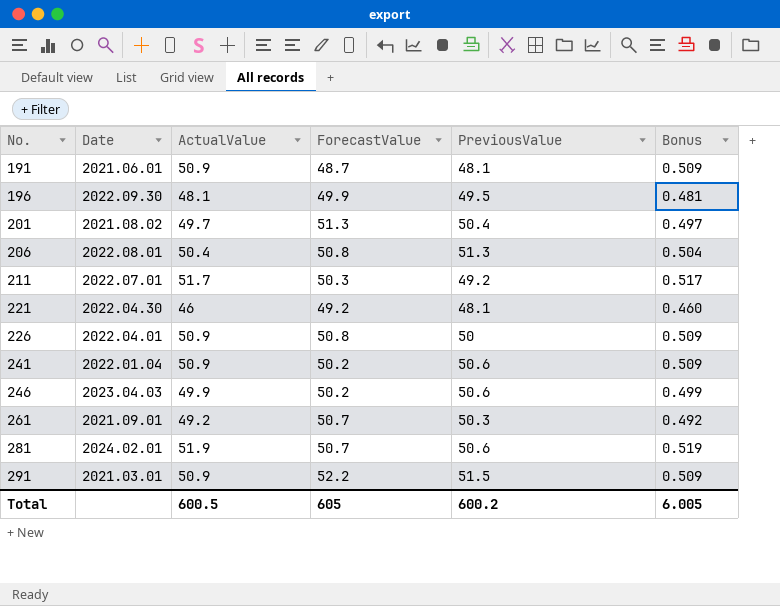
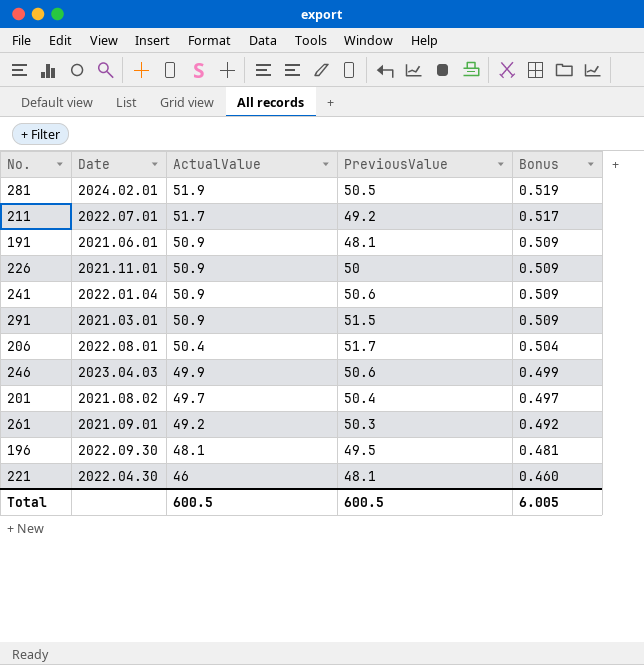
row order: No. ascending -> ActualValue descending
column ForecastValue | position: 4 -> none
281 | PreviousValue: 50.6 -> 50.5
226 | Date: 2022.04.01 -> 2021.11.01
206 | PreviousValue: 51.3 -> 51.7
Total | PreviousValue: 600.2 -> 600.5

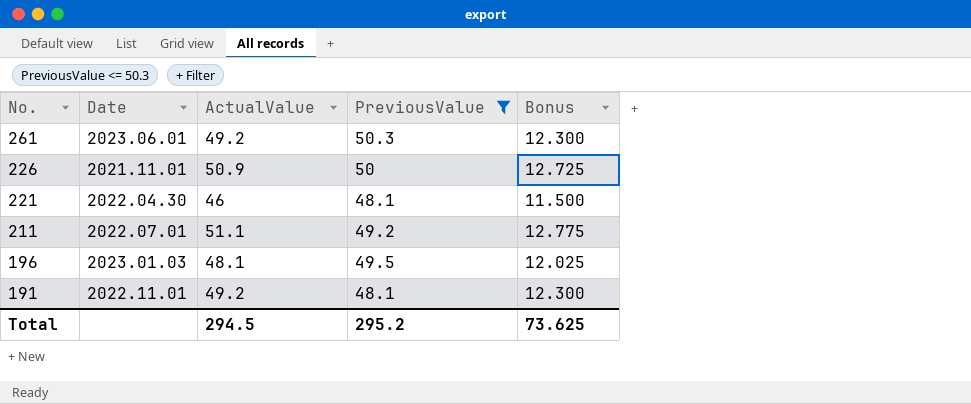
filter: none -> PreviousValue <= 50.3
row order: ActualValue descending -> No. descending
column Bonus | formula: [ActualValue] * 0.01 -> [ActualValue] * 0.25
261 | Date: 2021.09.01 -> 2023.06.01
211 | ActualValue: 51.7 -> 51.1
196 | Date: 2022.09.30 -> 2023.01.03
191 | Date: 2021.06.01 -> 2022.11.01
191 | ActualValue: 50.9 -> 49.2
Total | ActualValue: 600.5 -> 294.5
Total | PreviousValue: 600.5 -> 295.2
Total | Bonus: 6.005 -> 73.625

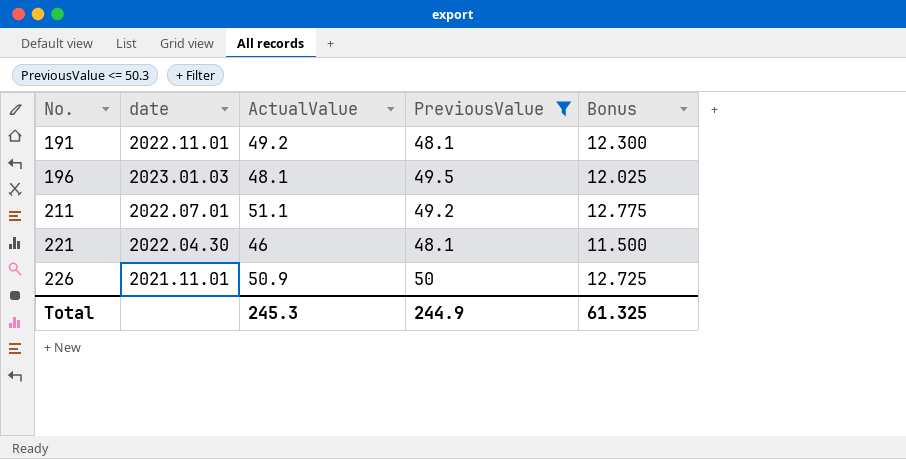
row order: No. descending -> No. ascending
column name: Date -> date
row 261: 2023.06.01 | 49.2 | 50.3 | 12.300 -> none
Total | ActualValue: 294.5 -> 245.3
Total | PreviousValue: 295.2 -> 244.9
Total | Bonus: 73.625 -> 61.325

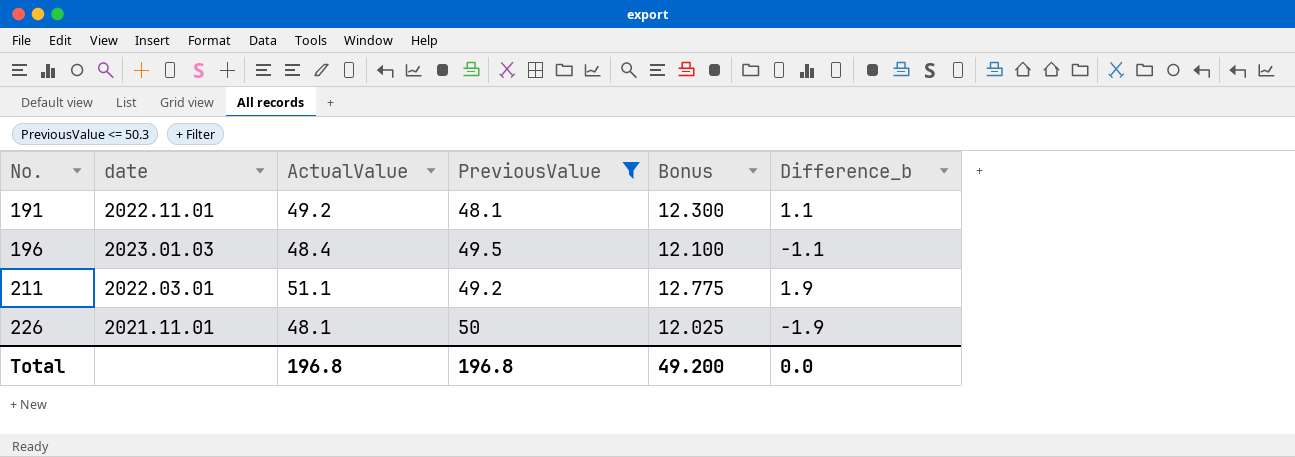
column Difference_b | formula: none -> [ActualValue] - [PreviousValue]
row 221: 2022.04.30 | 46 | 48.1 | 11.500 -> none
196 | ActualValue: 48.1 -> 48.4
196 | Bonus: 12.025 -> 12.100
211 | date: 2022.07.01 -> 2022.03.01
226 | ActualValue: 50.9 -> 48.1
226 | Bonus: 12.725 -> 12.025
Total | ActualValue: 245.3 -> 196.8
Total | PreviousValue: 244.9 -> 196.8
Total | Bonus: 61.325 -> 49.200

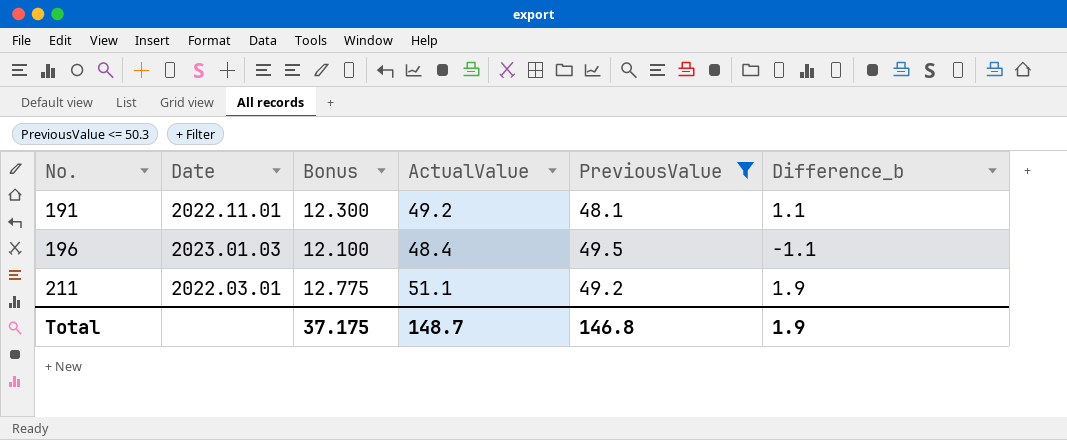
column name: date -> Date
column Bonus | position: 5 -> 3
row 226: 2021.11.01 | 48.1 | 50 | 12.025 | -1.9 -> none
Total | Bonus: 49.200 -> 37.175
Total | ActualValue: 196.8 -> 148.7
Total | PreviousValue: 196.8 -> 146.8
Total | Difference_b: 0.0 -> 1.9

